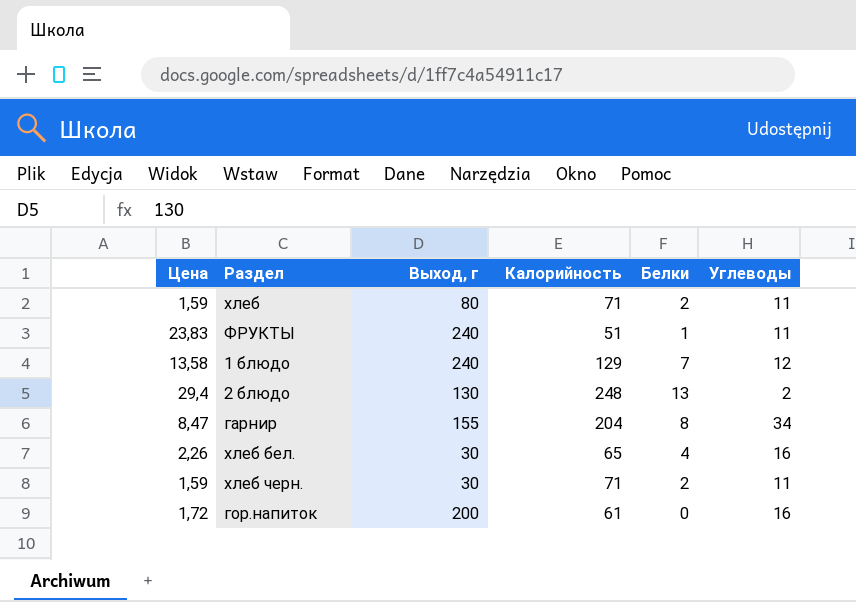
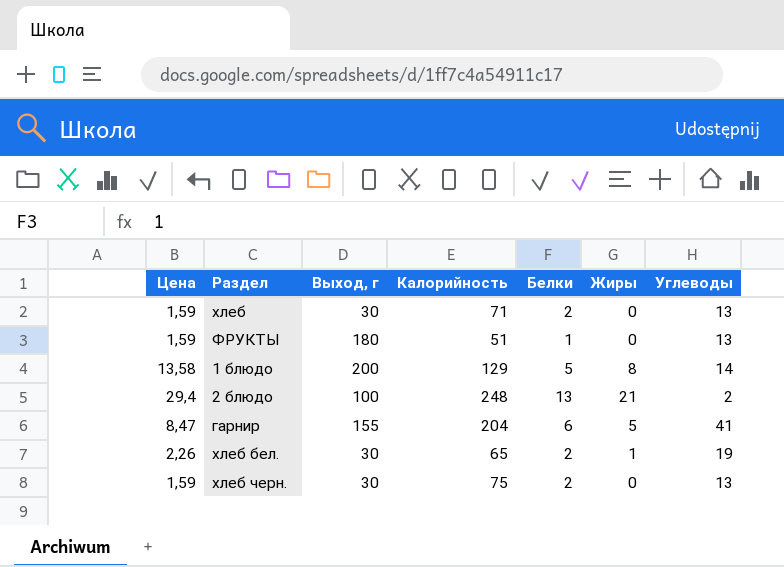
column Жиры | position: none -> 6
row гор.напиток: 1,72 | 200 | 61 | 0 | 16 -> none
хлеб | Выход, г: 80 -> 30
хлеб | Углеводы: 11 -> 13
ФРУКТЫ | Цена: 23,83 -> 1,59
ФРУКТЫ | Выход, г: 240 -> 180
ФРУКТЫ | Углеводы: 11 -> 13
1 блюдо | Выход, г: 240 -> 200
1 блюдо | Белки: 7 -> 5
1 блюдо | Углеводы: 12 -> 14
2 блюдо | Выход, г: 130 -> 100
гарнир | Белки: 8 -> 6
гарнир | Углеводы: 34 -> 41
хлеб бел. | Белки: 4 -> 2
хлеб бел. | Углеводы: 16 -> 19
хлеб черн. | Калорийность: 71 -> 75
хлеб черн. | Углеводы: 11 -> 13

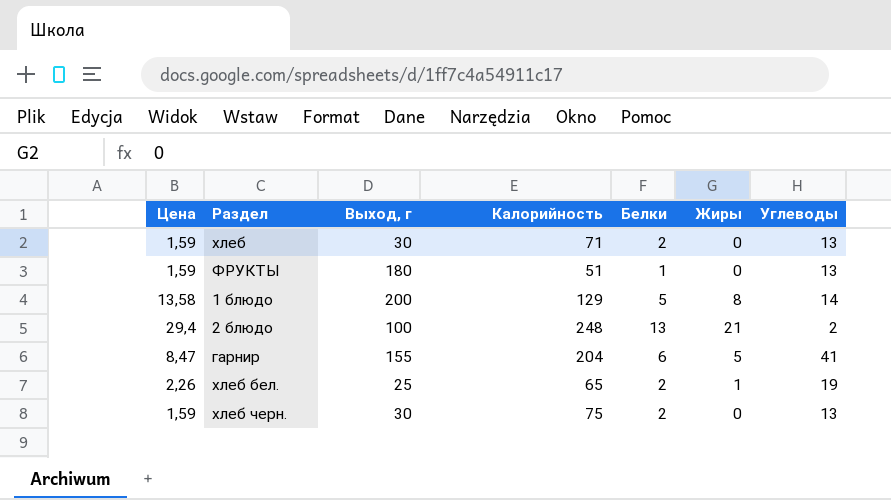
хлеб бел. | Выход, г: 30 -> 25

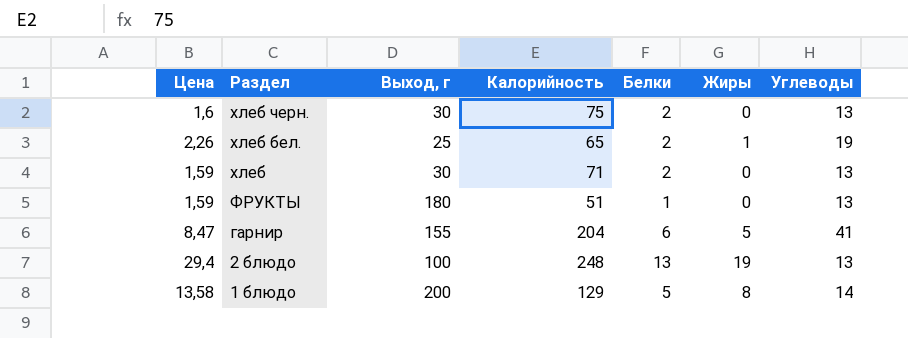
row order: none -> Раздел descending
хлеб черн. | Цена: 1,59 -> 1,6
2 блюдо | Жиры: 21 -> 19
2 блюдо | Углеводы: 2 -> 13

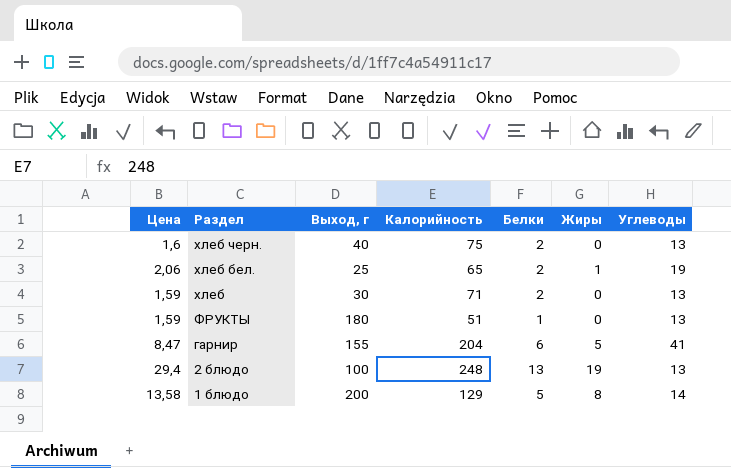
хлеб черн. | Выход, г: 30 -> 40
хлеб бел. | Цена: 2,26 -> 2,06

